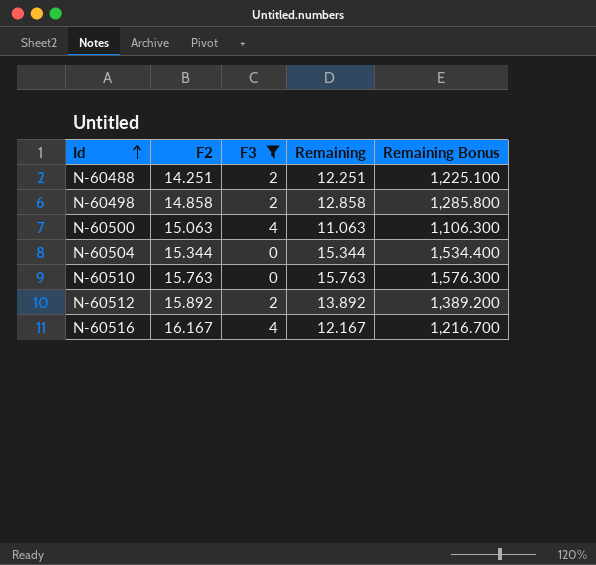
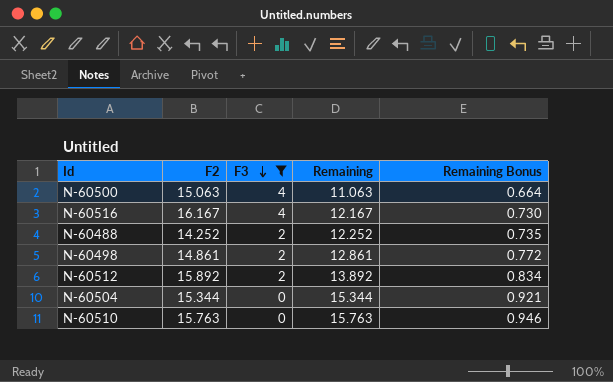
row order: Id ascending -> F3 descending
column Remaining Bonus | formula: [Remaining] * 100 -> [Remaining] * 0.06
N-60488 | F2: 14.251 -> 14.252
N-60488 | Remaining: 12.251 -> 12.252
N-60498 | F2: 14.858 -> 14.861
N-60498 | Remaining: 12.858 -> 12.861

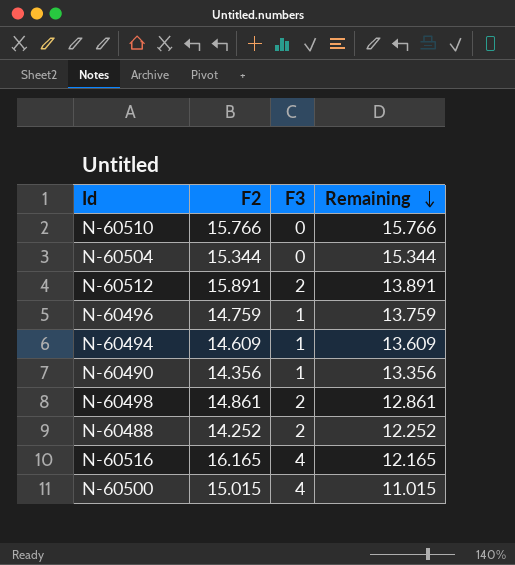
filter: F3 != 1 -> none
row order: F3 descending -> Remaining descending
column Remaining Bonus | formula: [Remaining] * 0.06 -> none
N-60510 | F2: 15.763 -> 15.766
N-60510 | Remaining: 15.763 -> 15.766
N-60512 | F2: 15.892 -> 15.891
N-60512 | Remaining: 13.892 -> 13.891
N-60516 | F2: 16.167 -> 16.165
N-60516 | Remaining: 12.167 -> 12.165
N-60500 | F2: 15.063 -> 15.015
N-60500 | Remaining: 11.063 -> 11.015

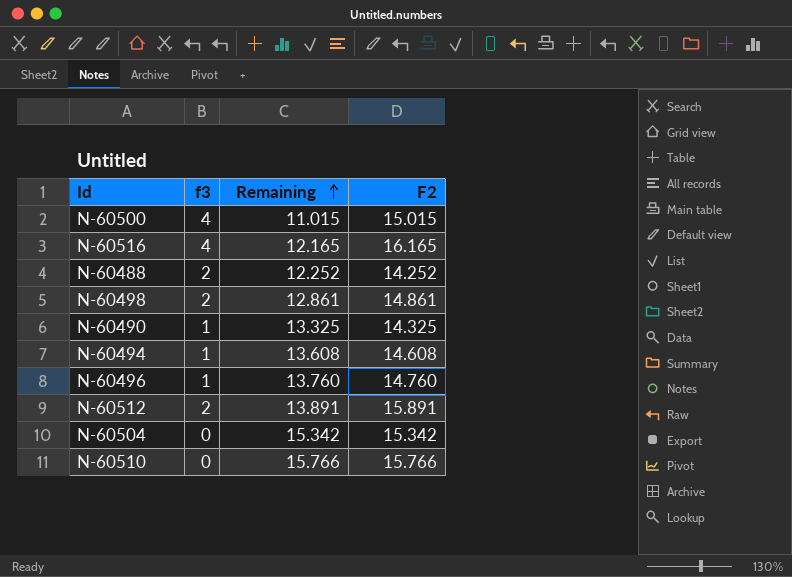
row order: Remaining descending -> Remaining ascending
column name: F3 -> f3
column F2 | position: 2 -> 4
N-60490 | Remaining: 13.356 -> 13.325
N-60490 | F2: 14.356 -> 14.325
N-60494 | Remaining: 13.609 -> 13.608
N-60494 | F2: 14.609 -> 14.608
N-60496 | Remaining: 13.759 -> 13.760
N-60496 | F2: 14.759 -> 14.760
N-60504 | Remaining: 15.344 -> 15.342
N-60504 | F2: 15.344 -> 15.342

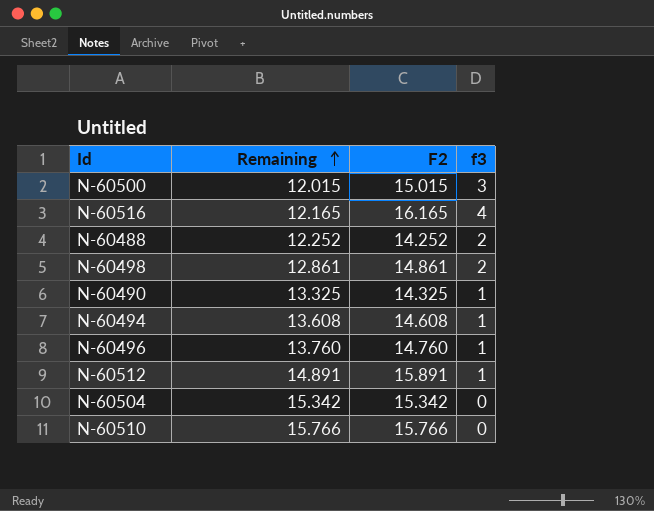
column f3 | position: 2 -> 4
N-60500 | Remaining: 11.015 -> 12.015
N-60500 | f3: 4 -> 3
N-60512 | Remaining: 13.891 -> 14.891
N-60512 | f3: 2 -> 1

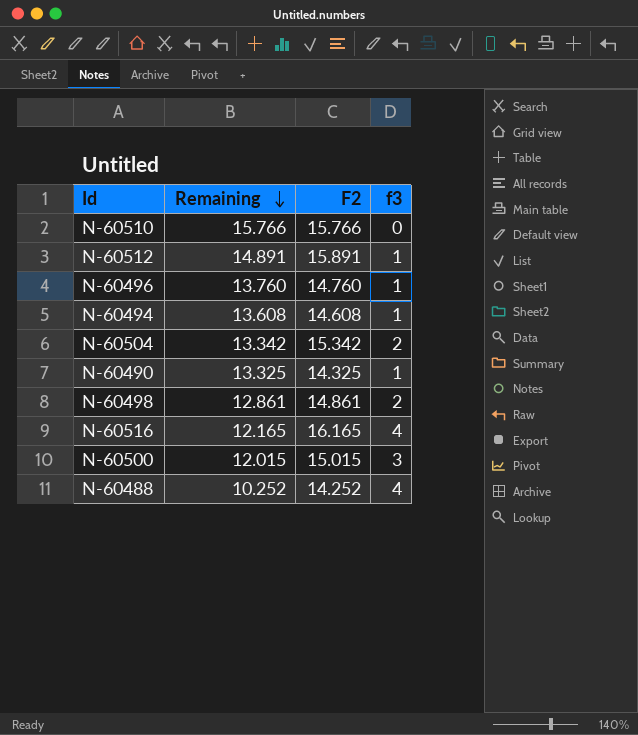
row order: Remaining ascending -> Remaining descending
N-60504 | Remaining: 15.342 -> 13.342
N-60504 | f3: 0 -> 2
N-60488 | Remaining: 12.252 -> 10.252
N-60488 | f3: 2 -> 4

